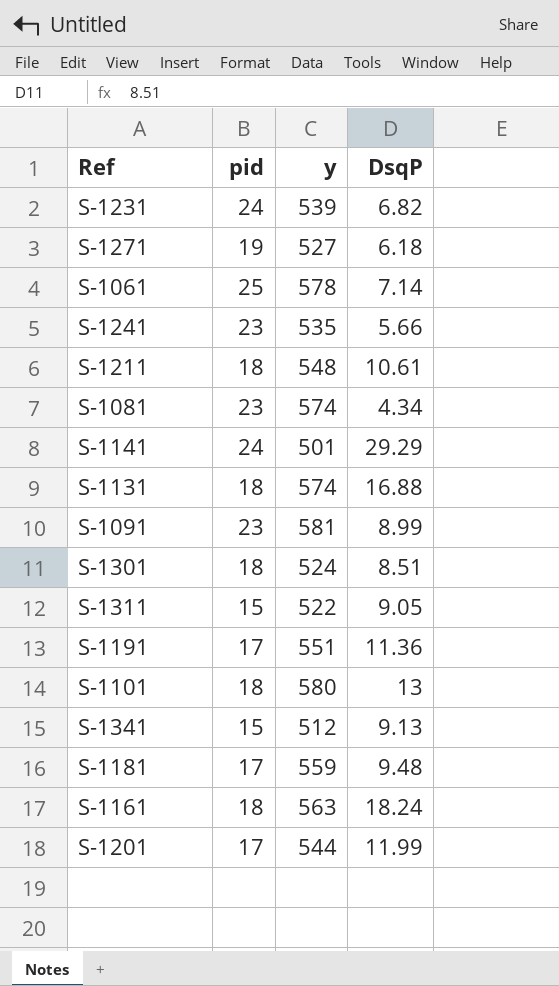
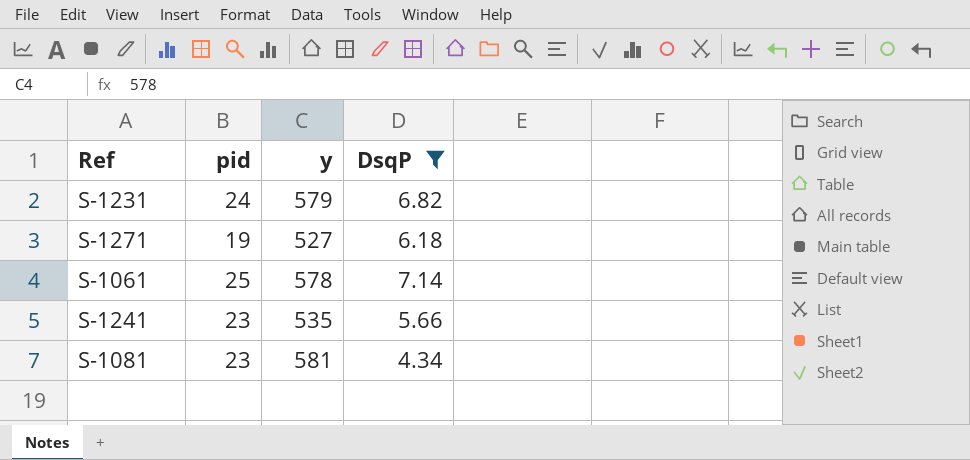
filter: none -> DsqP <= 7.14
S-1231 | y: 539 -> 579
S-1081 | y: 574 -> 581

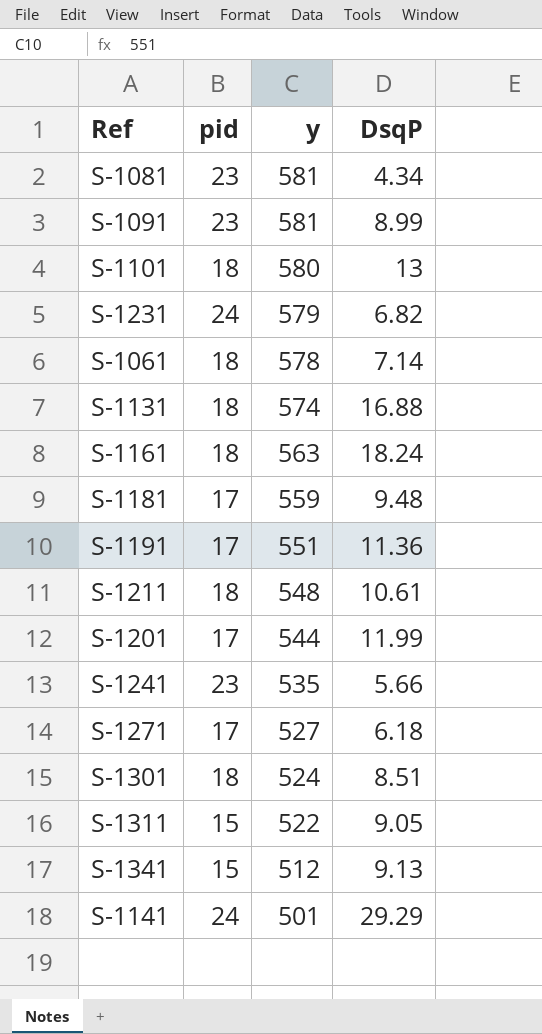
filter: DsqP <= 7.14 -> none
row order: none -> y descending
S-1061 | pid: 25 -> 18
S-1271 | pid: 19 -> 17

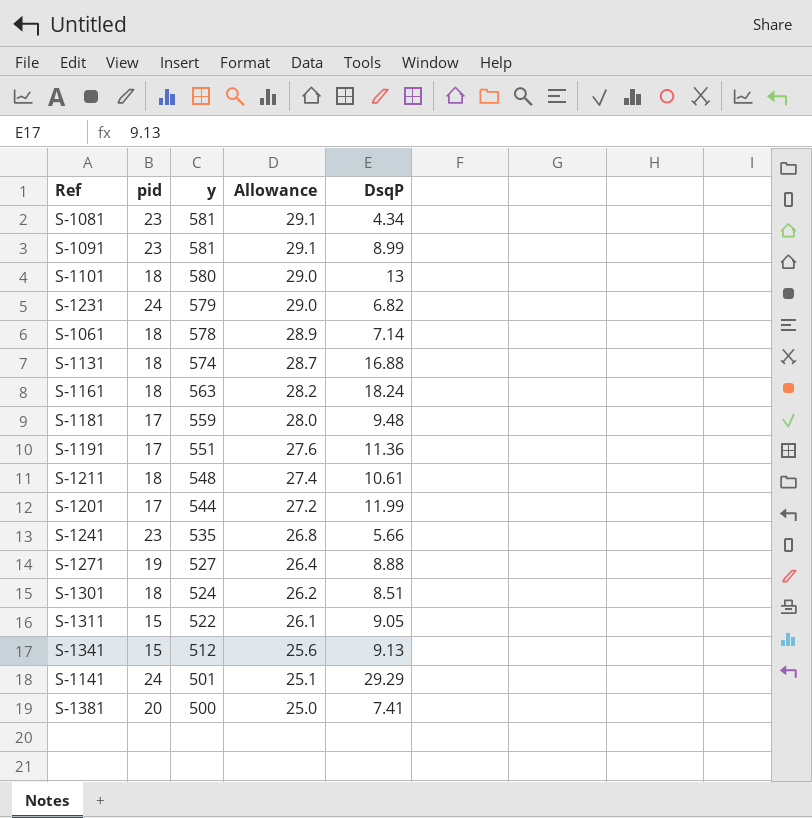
column Allowance | formula: none -> [y] * 0.05
S-1271 | pid: 17 -> 19
S-1271 | DsqP: 6.18 -> 8.88
row S-1381: none -> 20 | 500 | 25.0 | 7.41

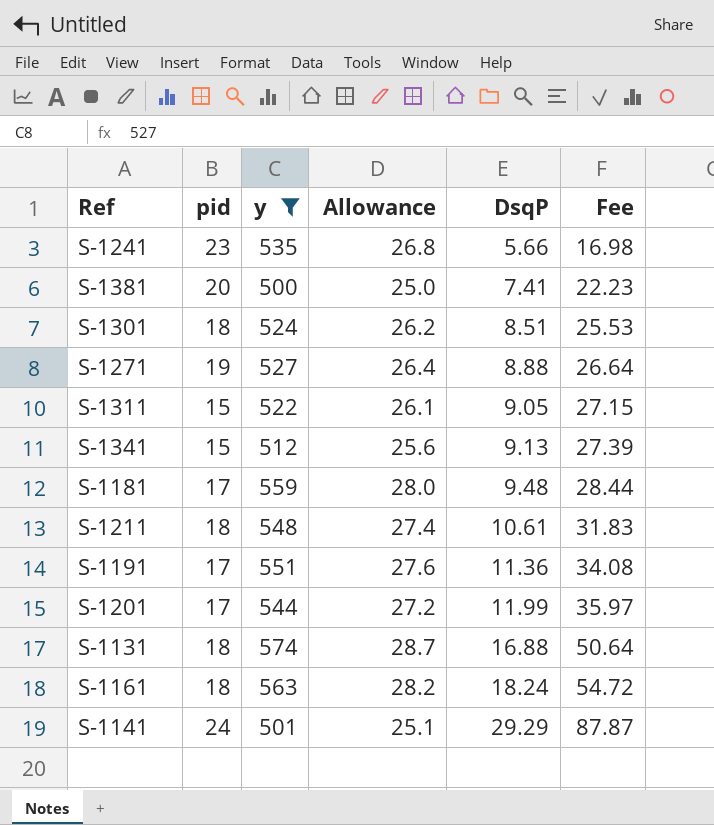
filter: none -> y <= 574
row order: y descending -> DsqP ascending
column Fee | formula: none -> [DsqP] * 3

